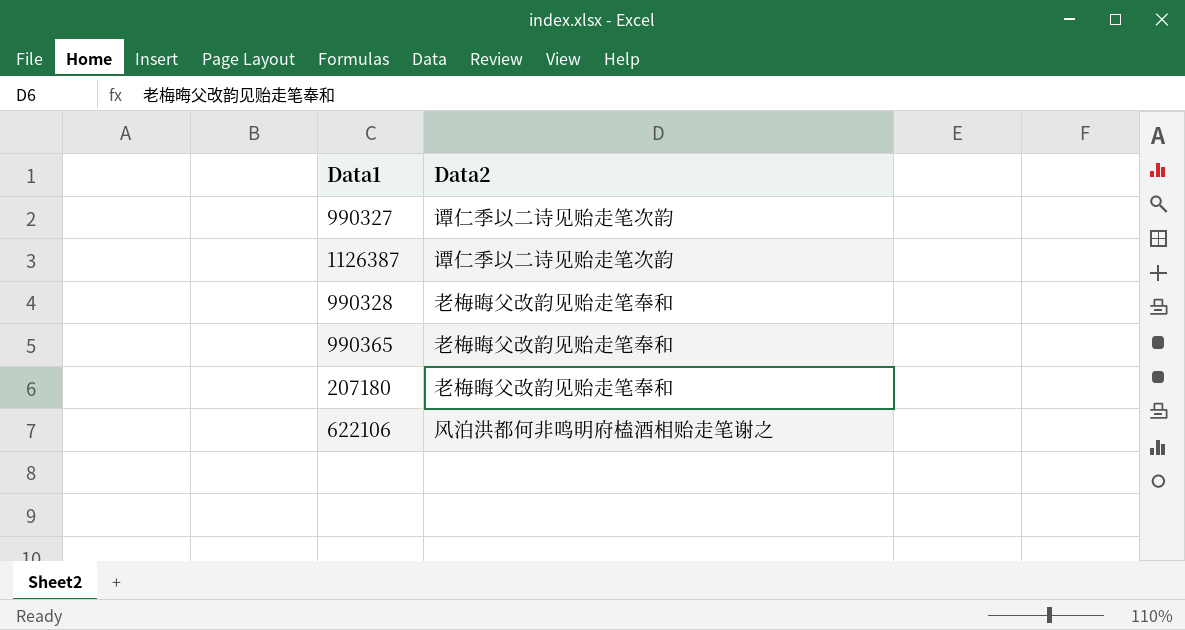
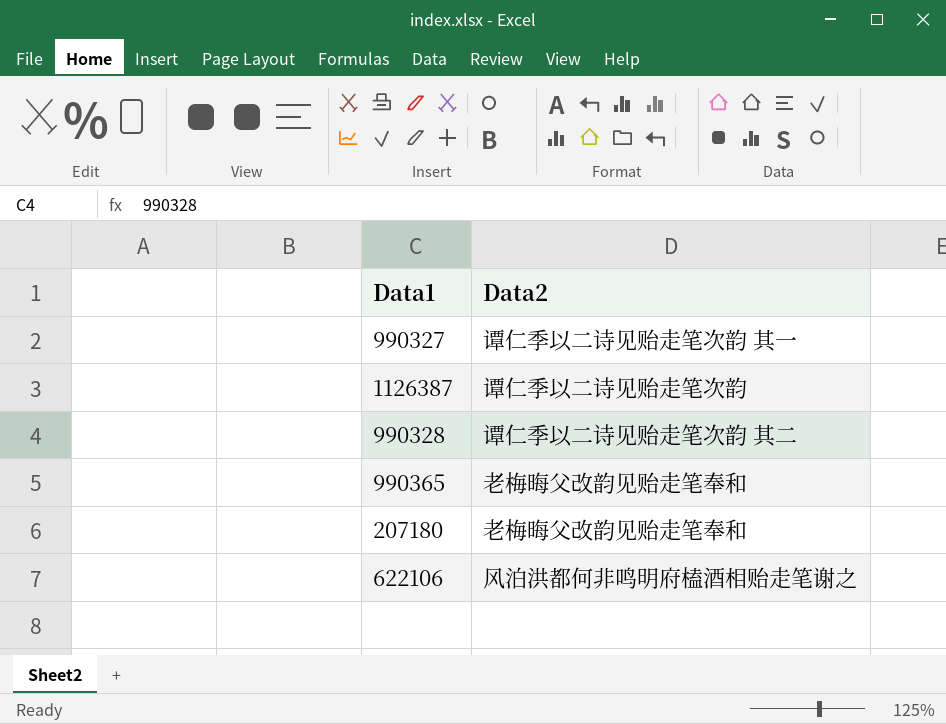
990327 | Data2: 谭仁季以二诗见贻走笔次韵 -> 谭仁季以二诗见贻走笔次韵 其一
990328 | Data2: 老梅晦父改韵见贻走笔奉和 -> 谭仁季以二诗见贻走笔次韵 其二

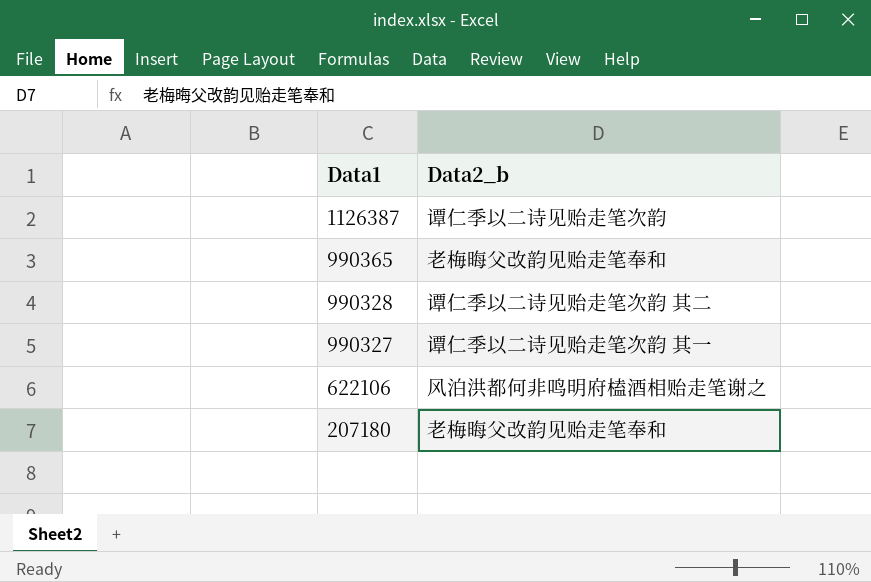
row order: none -> Data1 descending
column name: Data2 -> Data2_b

